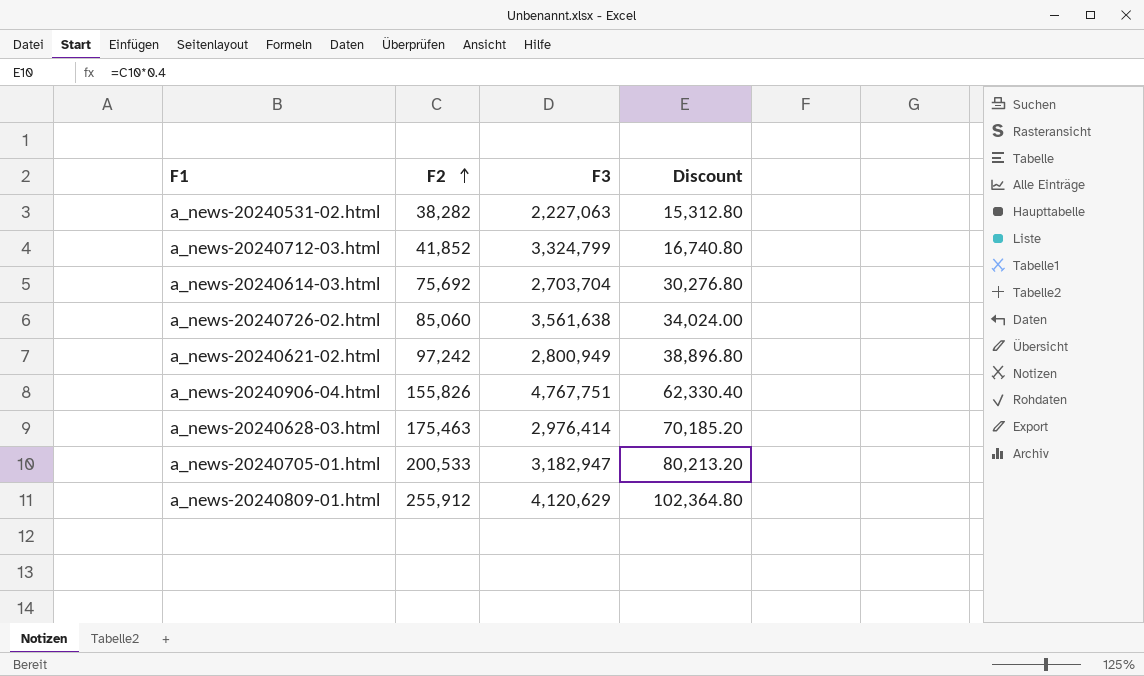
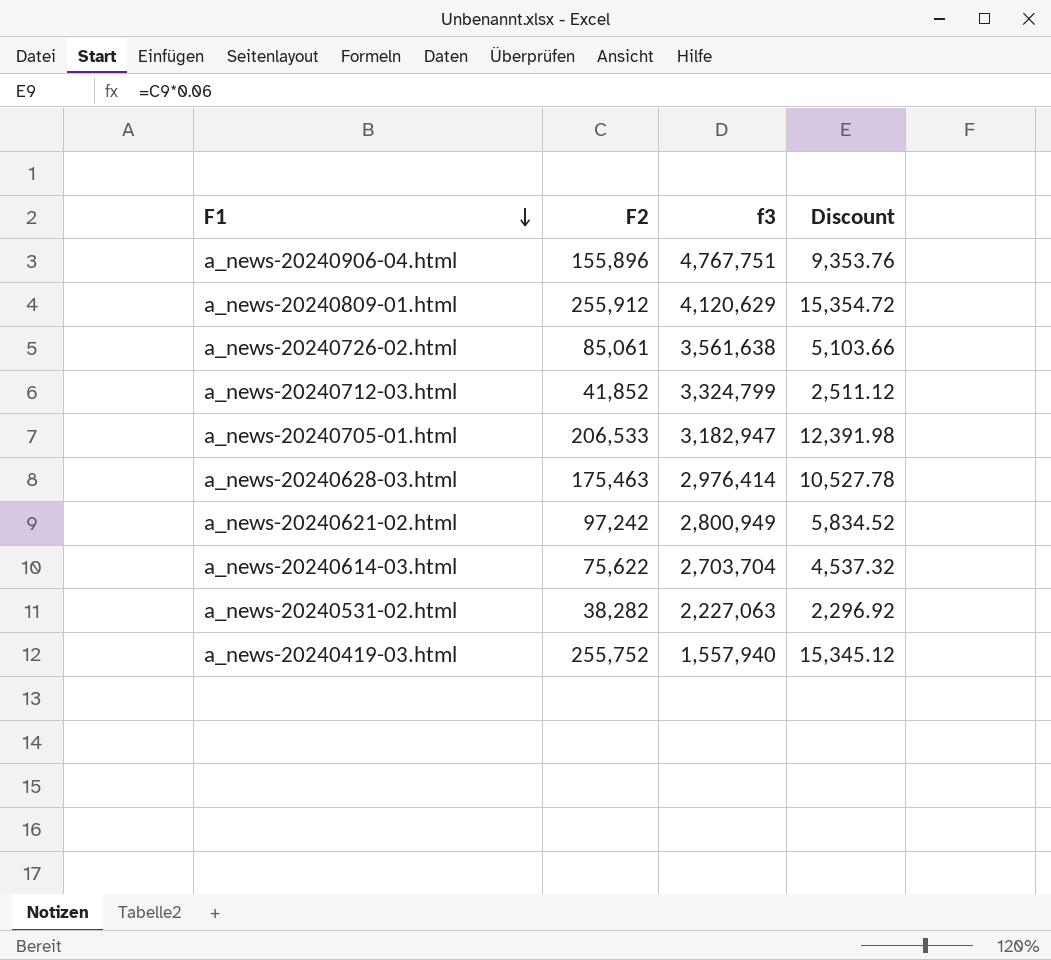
row order: F2 ascending -> F1 descending
column name: F3 -> f3
column Discount | formula: [F2] * 0.4 -> [F2] * 0.06
a_news-20240906-04.html | F2: 155,826 -> 155,896
a_news-20240726-02.html | F2: 85,060 -> 85,061
a_news-20240705-01.html | F2: 200,533 -> 206,533
a_news-20240614-03.html | F2: 75,692 -> 75,622
row a_news-20240419-03.html: none -> 255,752 | 1,557,940 | 15,345.12

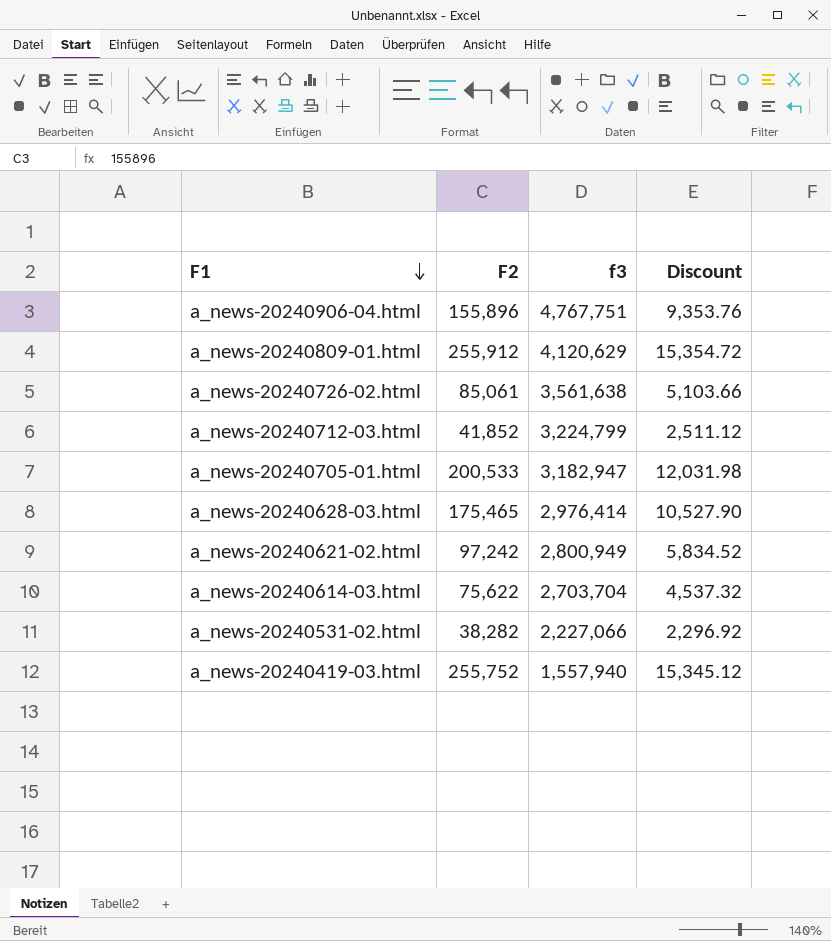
a_news-20240712-03.html | f3: 3,324,799 -> 3,224,799
a_news-20240705-01.html | F2: 206,533 -> 200,533
a_news-20240705-01.html | Discount: 12,391.98 -> 12,031.98
a_news-20240628-03.html | F2: 175,463 -> 175,465
a_news-20240628-03.html | Discount: 10,527.78 -> 10,527.90
a_news-20240531-02.html | f3: 2,227,063 -> 2,227,066

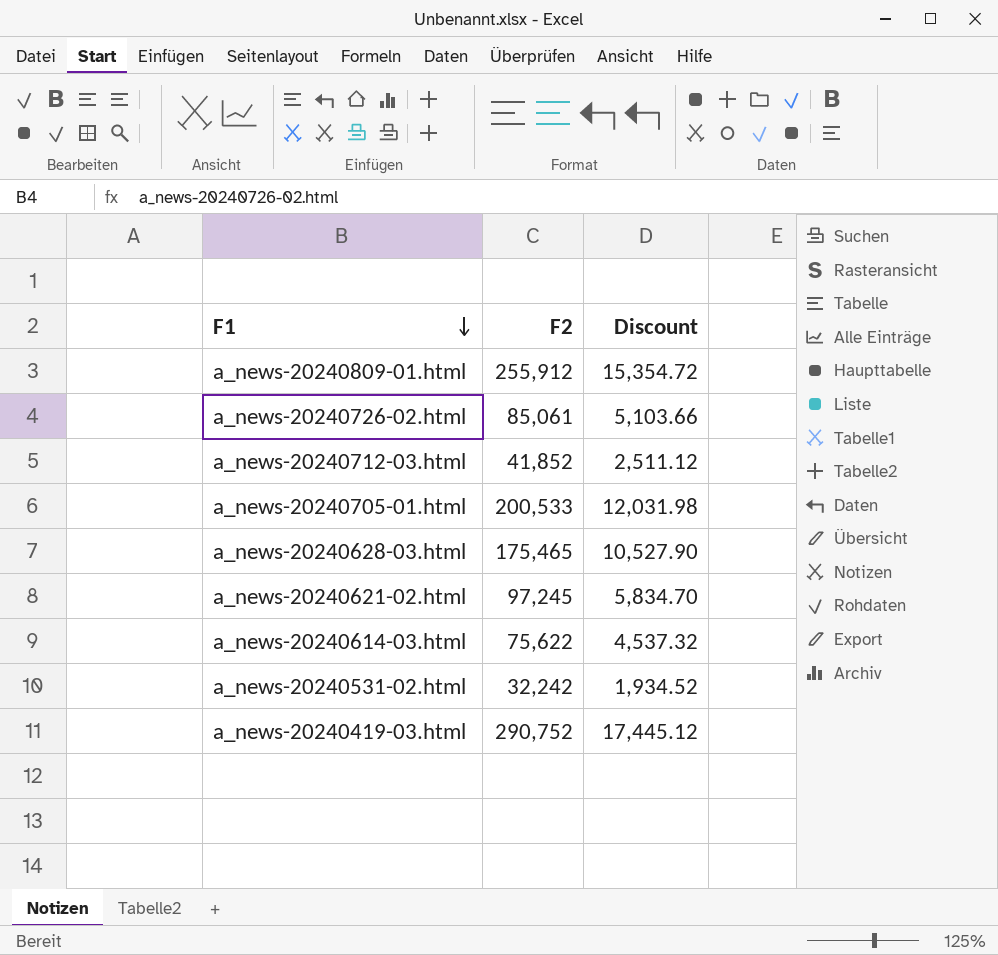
column f3 | position: 3 -> none
row a_news-20240906-04.html: 155,896 | 4,767,751 | 9,353.76 -> none
a_news-20240621-02.html | F2: 97,242 -> 97,245
a_news-20240621-02.html | Discount: 5,834.52 -> 5,834.70
a_news-20240531-02.html | F2: 38,282 -> 32,242
a_news-20240531-02.html | Discount: 2,296.92 -> 1,934.52
a_news-20240419-03.html | F2: 255,752 -> 290,752
a_news-20240419-03.html | Discount: 15,345.12 -> 17,445.12

